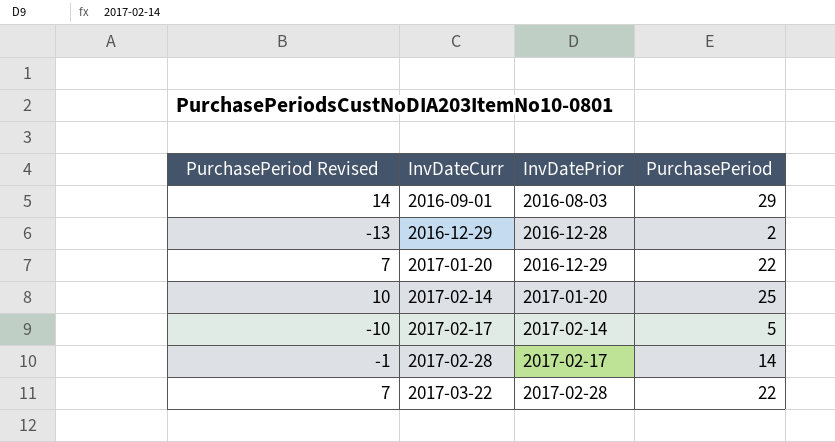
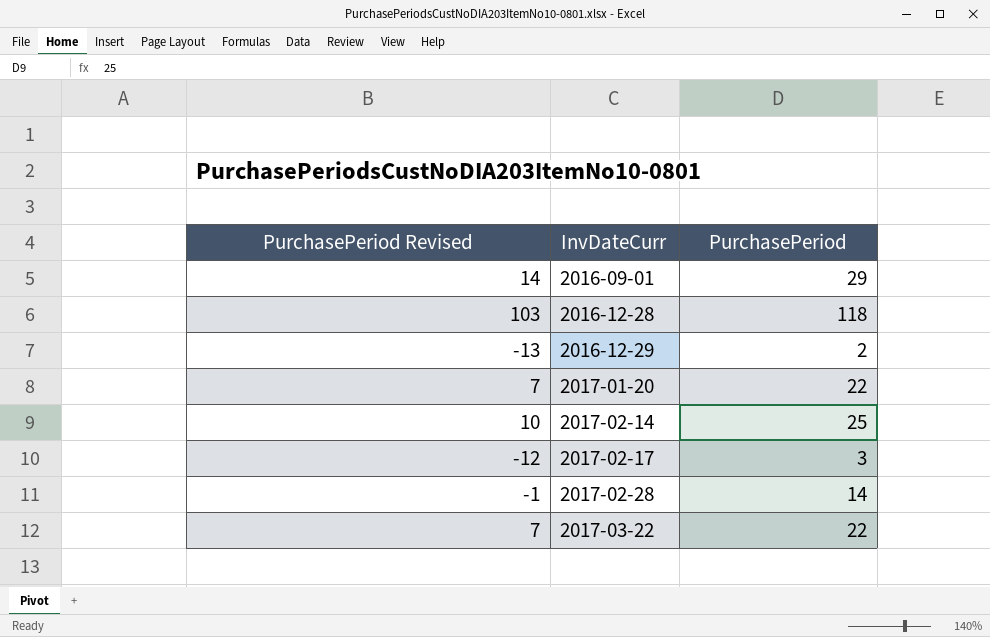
column InvDatePrior | position: 3 -> none
row 2016-12-28: none -> 103 | 118
2017-02-17 | PurchasePeriod Revised: -10 -> -12
2017-02-17 | PurchasePeriod: 5 -> 3

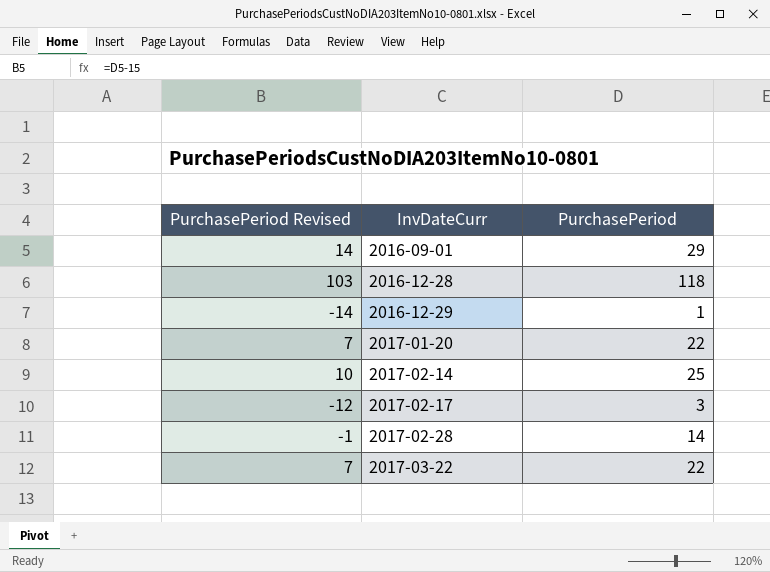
2016-12-29 | PurchasePeriod Revised: -13 -> -14
2016-12-29 | PurchasePeriod: 2 -> 1

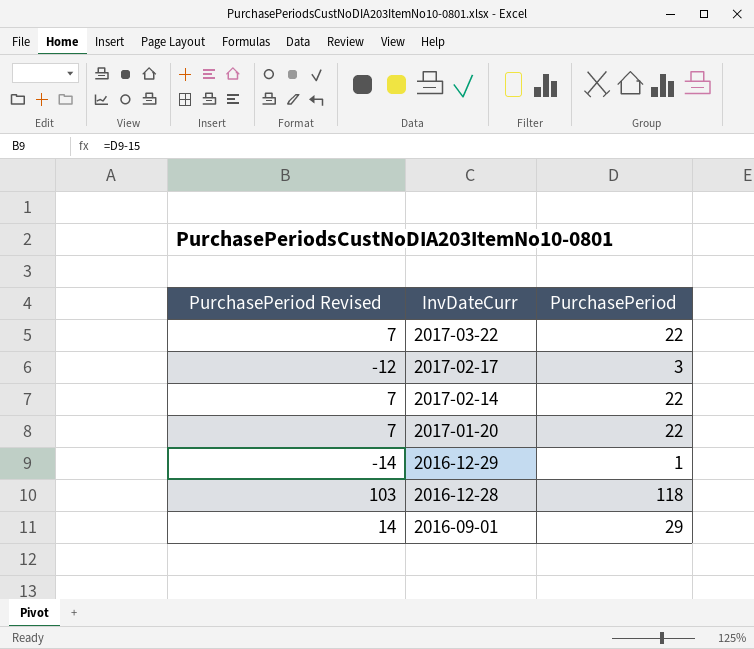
row order: InvDateCurr ascending -> InvDateCurr descending
row 2017-02-28: -1 | 14 -> none
2017-02-14 | PurchasePeriod Revised: 10 -> 7
2017-02-14 | PurchasePeriod: 25 -> 22

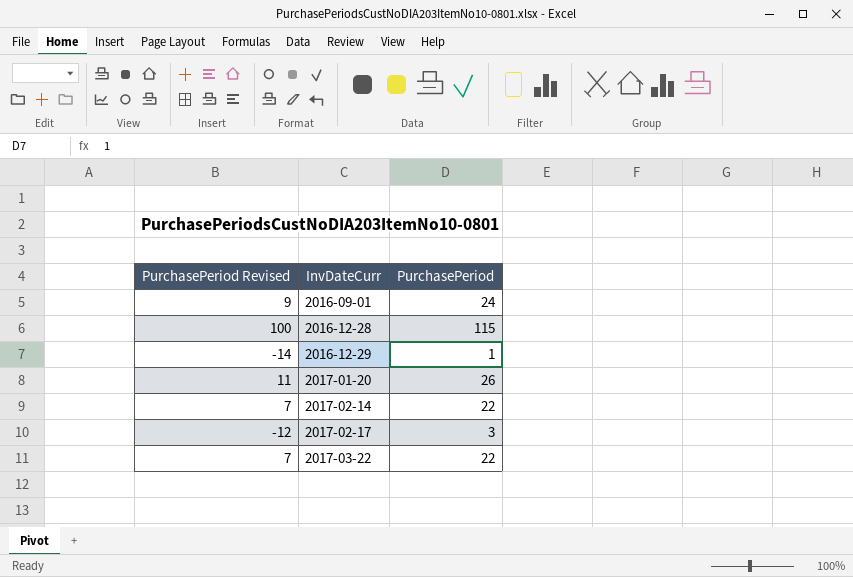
row order: InvDateCurr descending -> InvDateCurr ascending
2016-09-01 | PurchasePeriod Revised: 14 -> 9
2016-09-01 | PurchasePeriod: 29 -> 24
2016-12-28 | PurchasePeriod Revised: 103 -> 100
2016-12-28 | PurchasePeriod: 118 -> 115
2017-01-20 | PurchasePeriod Revised: 7 -> 11
2017-01-20 | PurchasePeriod: 22 -> 26

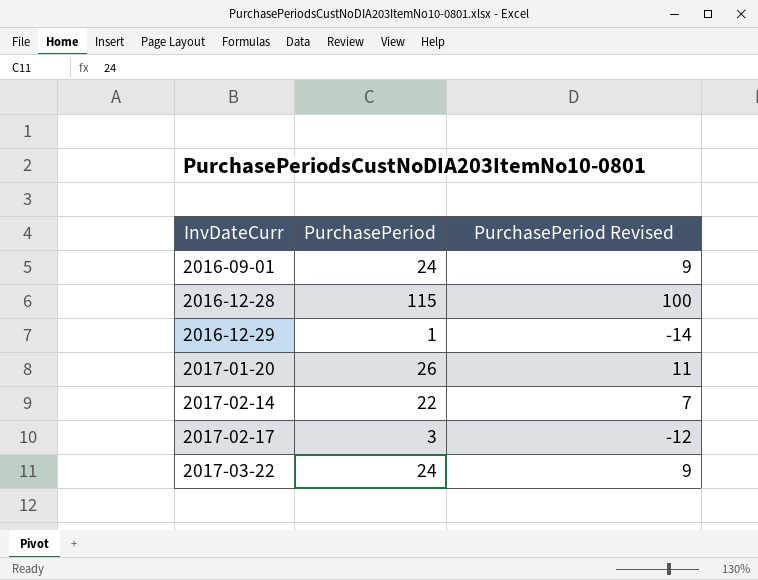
column PurchasePeriod Revised | position: 1 -> 3
2017-03-22 | PurchasePeriod: 22 -> 24
2017-03-22 | PurchasePeriod Revised: 7 -> 9

